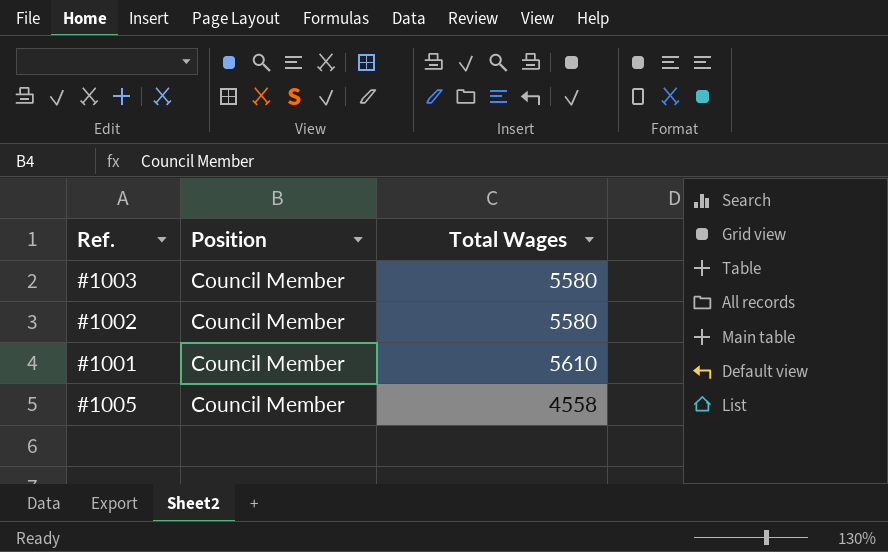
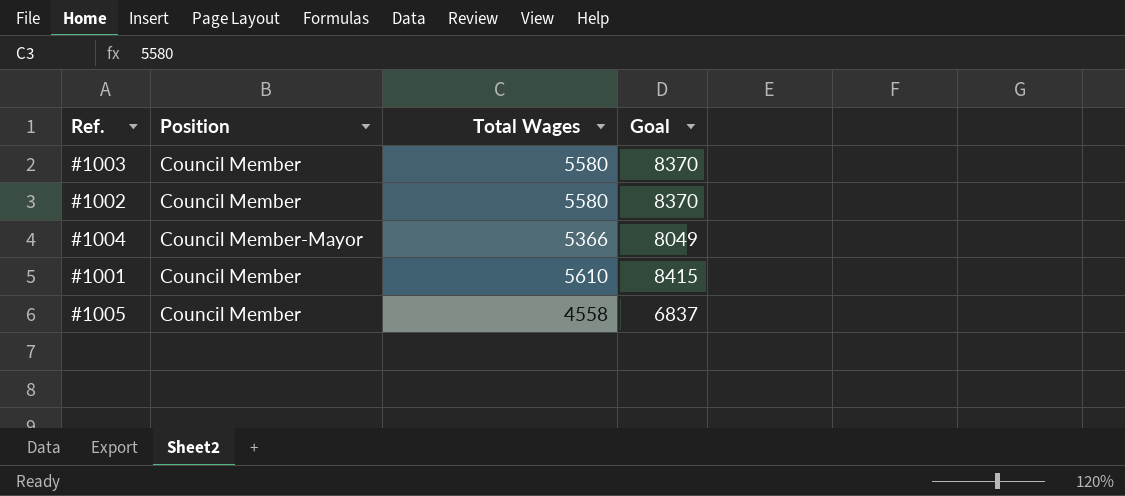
column Goal | formula: none -> [Total Wages] * 1.5
row #1004: none -> Council Member-Mayor | 5366 | 8049

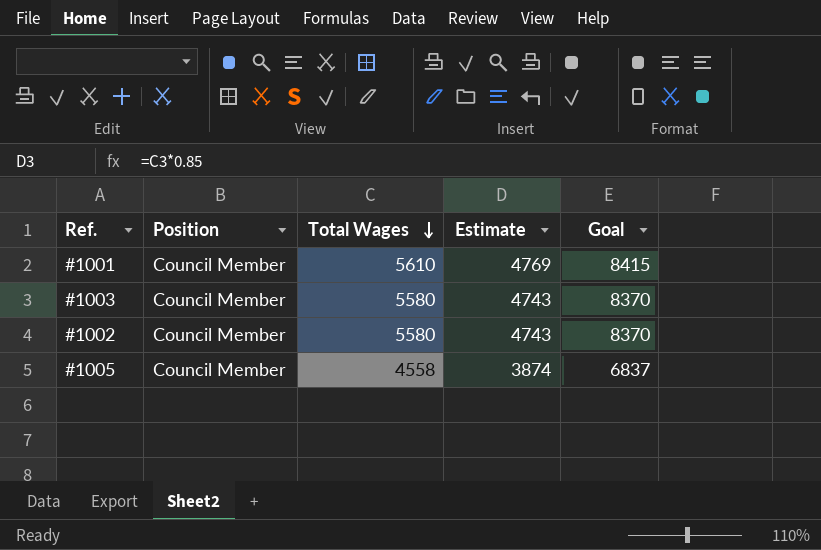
row order: none -> Total Wages descending
column Estimate | formula: none -> [Total Wages] * 0.85
row #1004: Council Member-Mayor | 5366 | 8049 -> none

